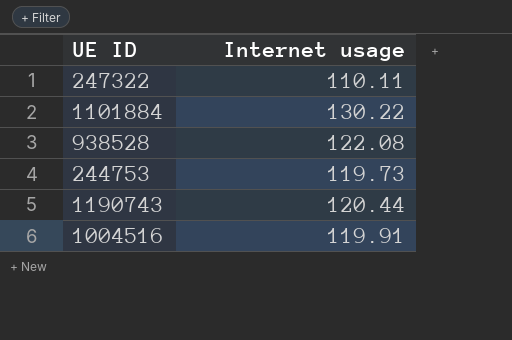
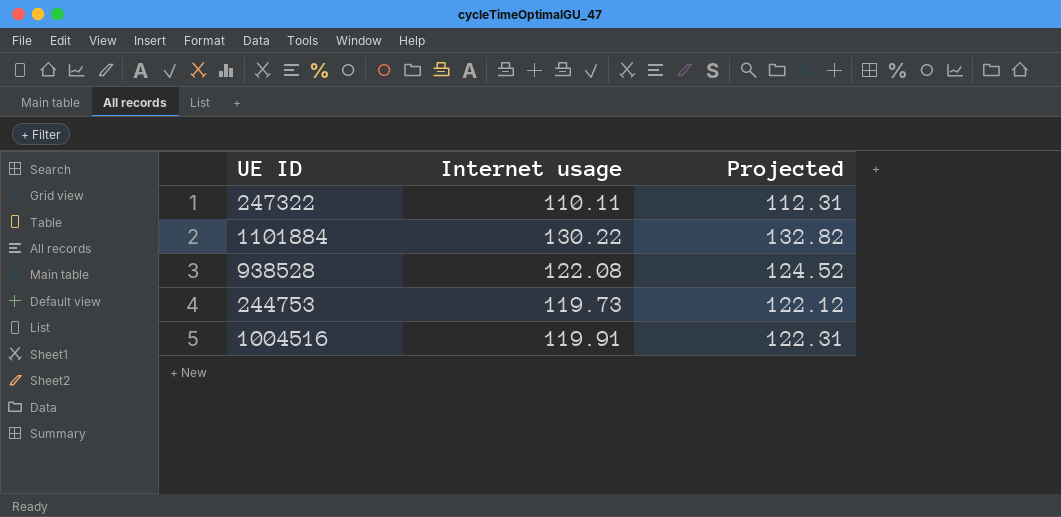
column Projected | formula: none -> [Internet usage] * 1.02
row 1190743: 120.44 -> none

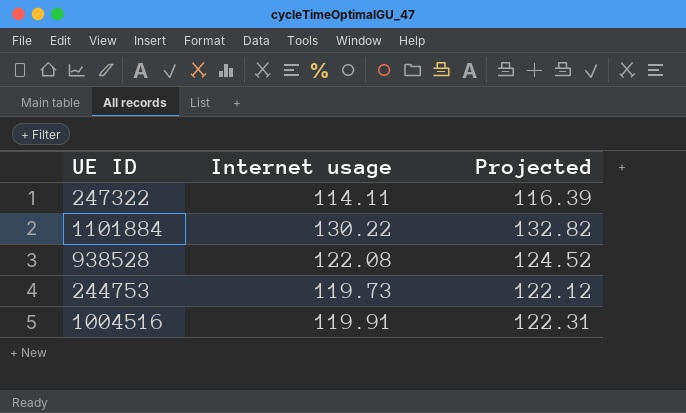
247322 | Internet usage: 110.11 -> 114.11
247322 | Projected: 112.31 -> 116.39

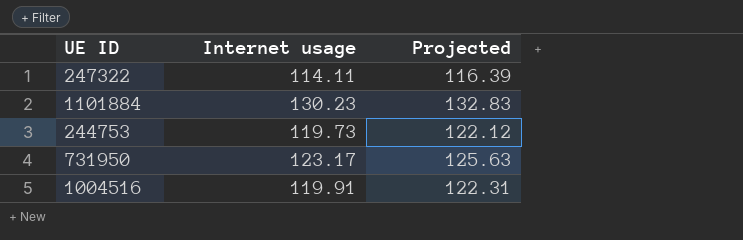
row 938528: 122.08 | 124.52 -> none
1101884 | Internet usage: 130.22 -> 130.23
1101884 | Projected: 132.82 -> 132.83
row 731950: none -> 123.17 | 125.63

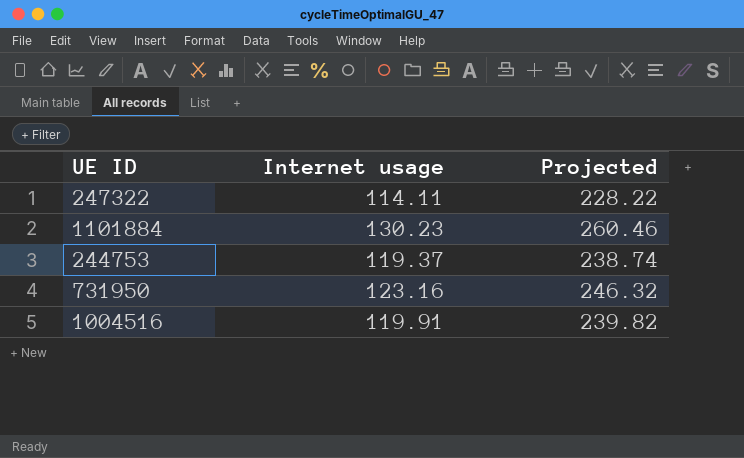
column Projected | formula: [Internet usage] * 1.02 -> [Internet usage] * 2
244753 | Internet usage: 119.73 -> 119.37
731950 | Internet usage: 123.17 -> 123.16

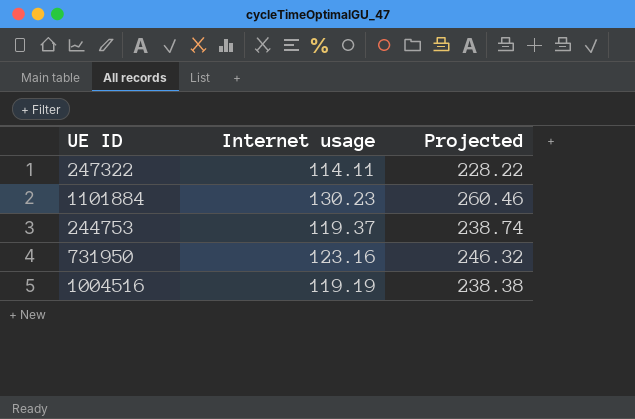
1004516 | Internet usage: 119.91 -> 119.19
1004516 | Projected: 239.82 -> 238.38

